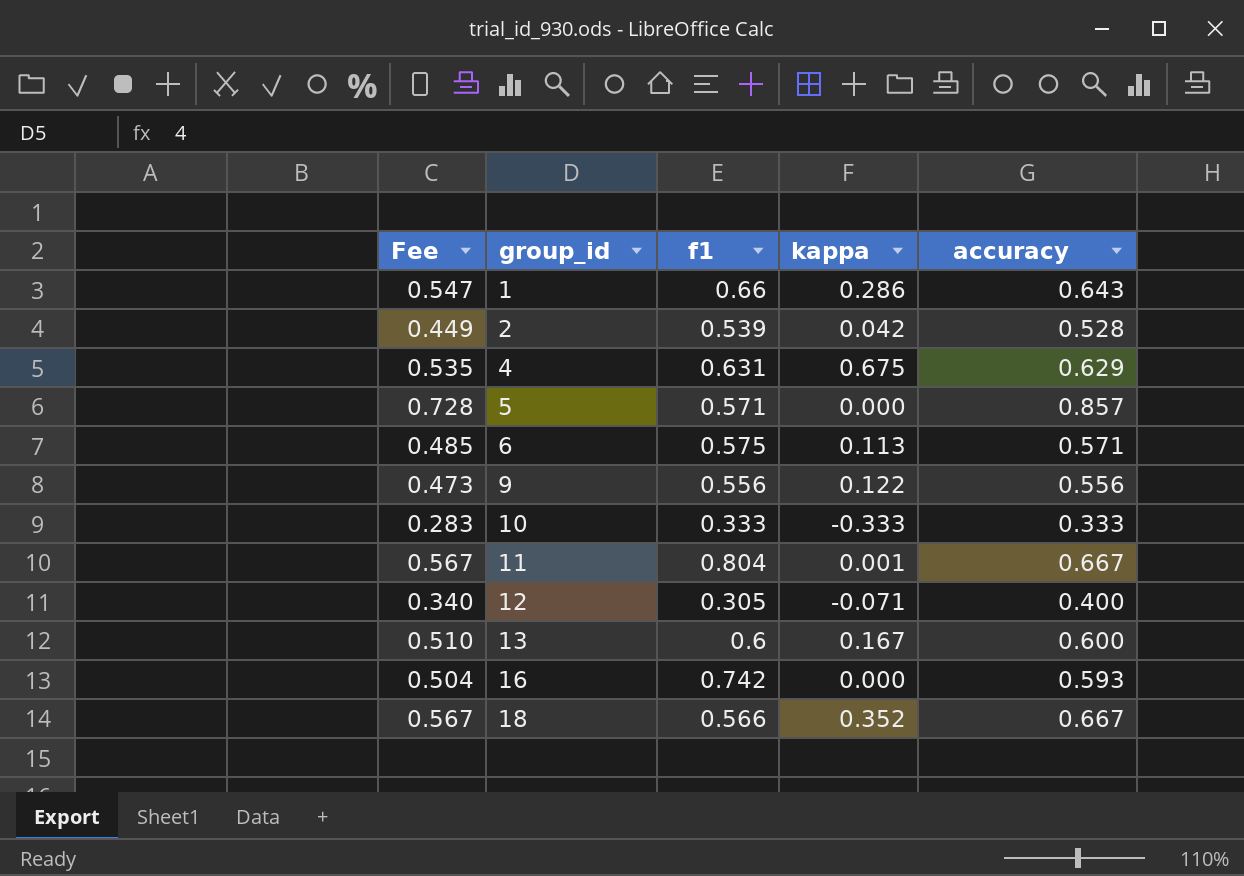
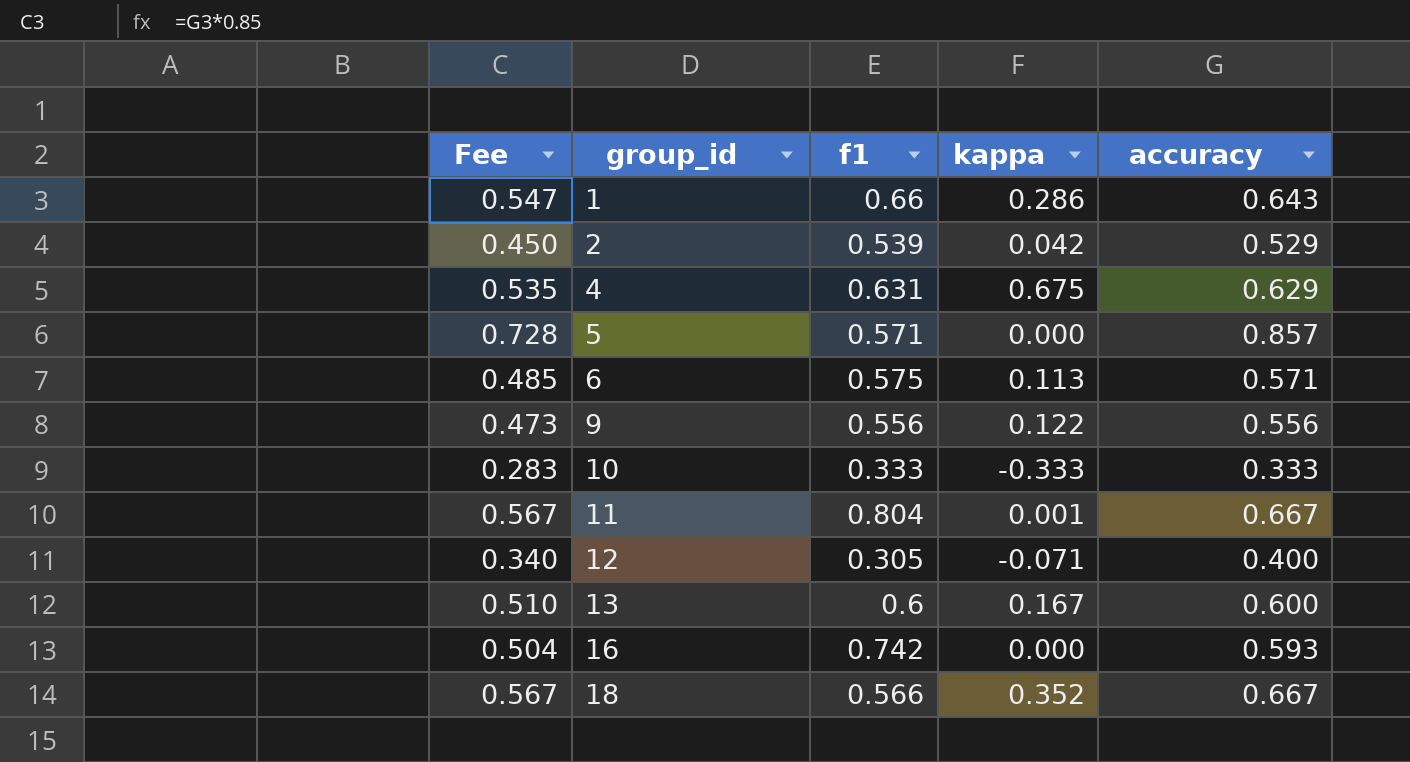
2 | Fee: 0.449 -> 0.450
2 | accuracy: 0.528 -> 0.529

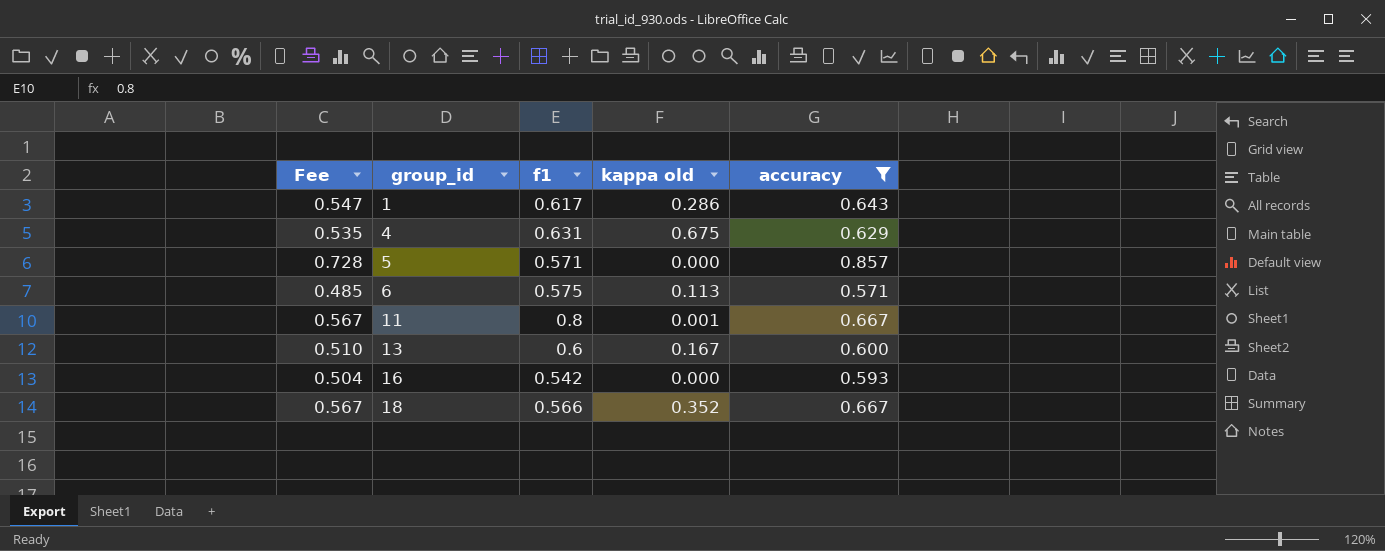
filter: none -> accuracy >= 0.571
column name: kappa -> kappa old
1 | f1: 0.66 -> 0.617
11 | f1: 0.804 -> 0.8
16 | f1: 0.742 -> 0.542

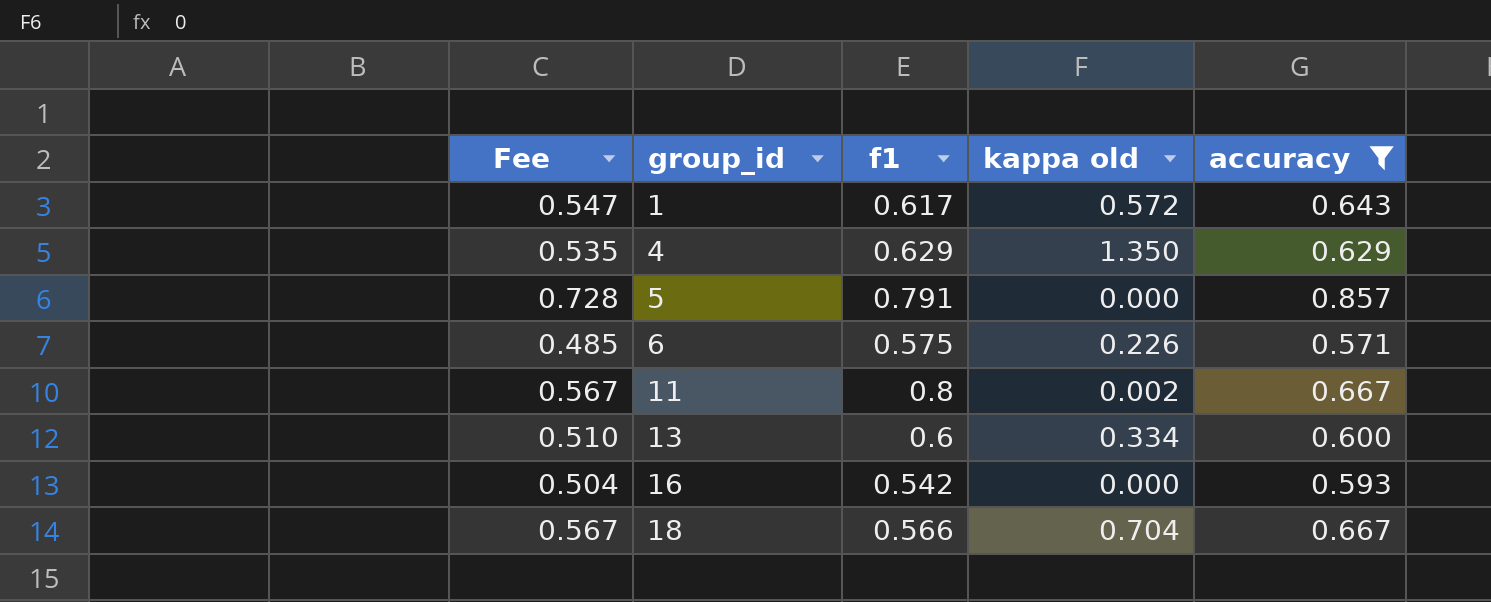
1 | kappa old: 0.286 -> 0.572
4 | f1: 0.631 -> 0.629
4 | kappa old: 0.675 -> 1.350
5 | f1: 0.571 -> 0.791
6 | kappa old: 0.113 -> 0.226
11 | kappa old: 0.001 -> 0.002
13 | kappa old: 0.167 -> 0.334
18 | kappa old: 0.352 -> 0.704

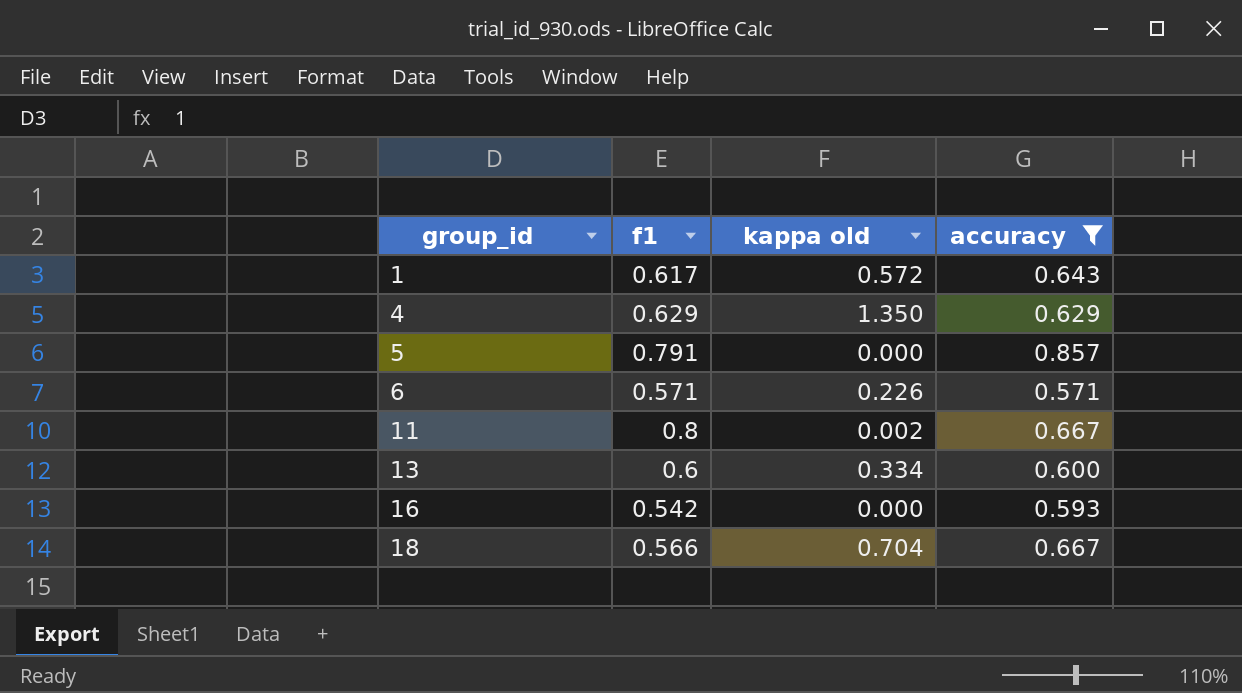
column Fee | formula: [accuracy] * 0.85 -> none
6 | f1: 0.575 -> 0.571

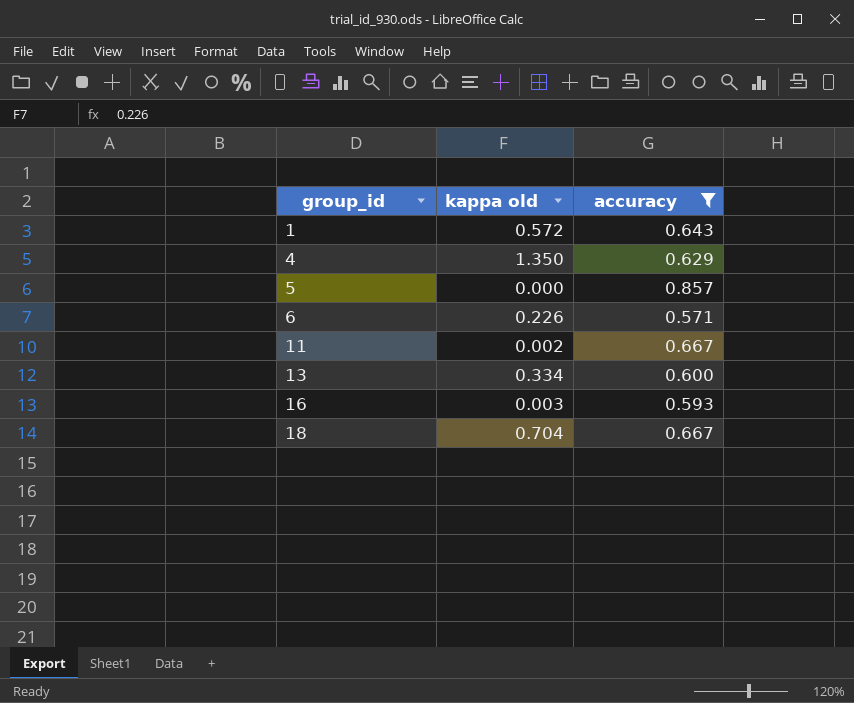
column f1 | position: 2 -> none
16 | kappa old: 0.000 -> 0.003

